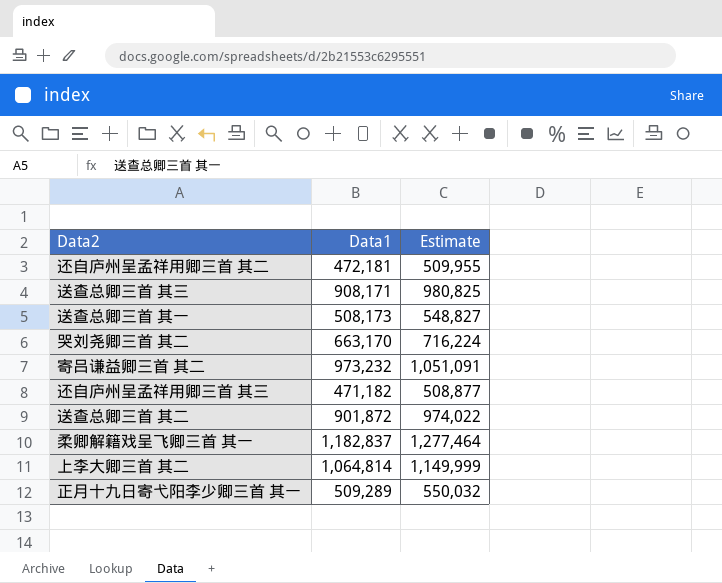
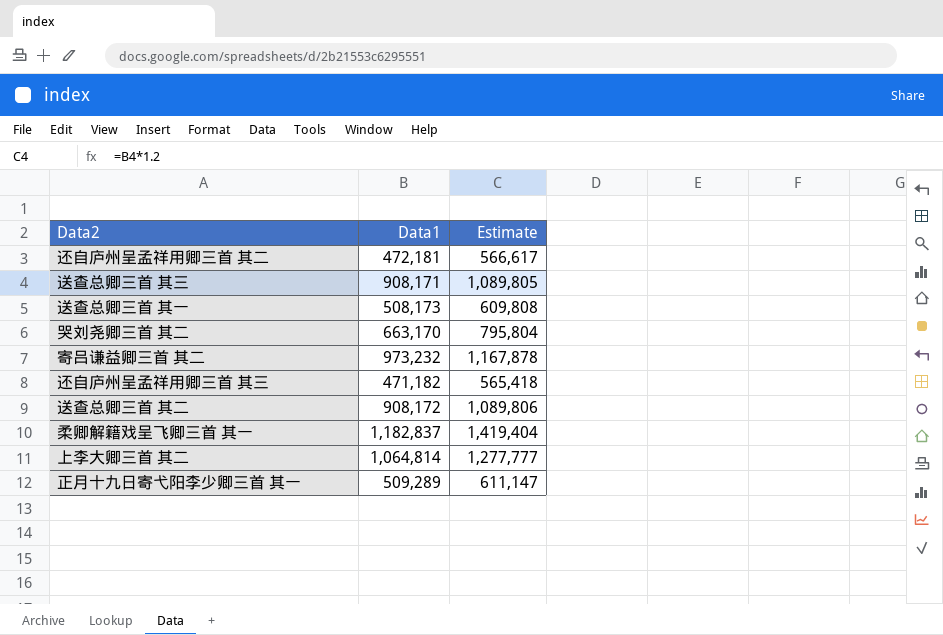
column Estimate | formula: [Data1] * 1.08 -> [Data1] * 1.2
送查总卿三首 其二 | Data1: 901,872 -> 908,172

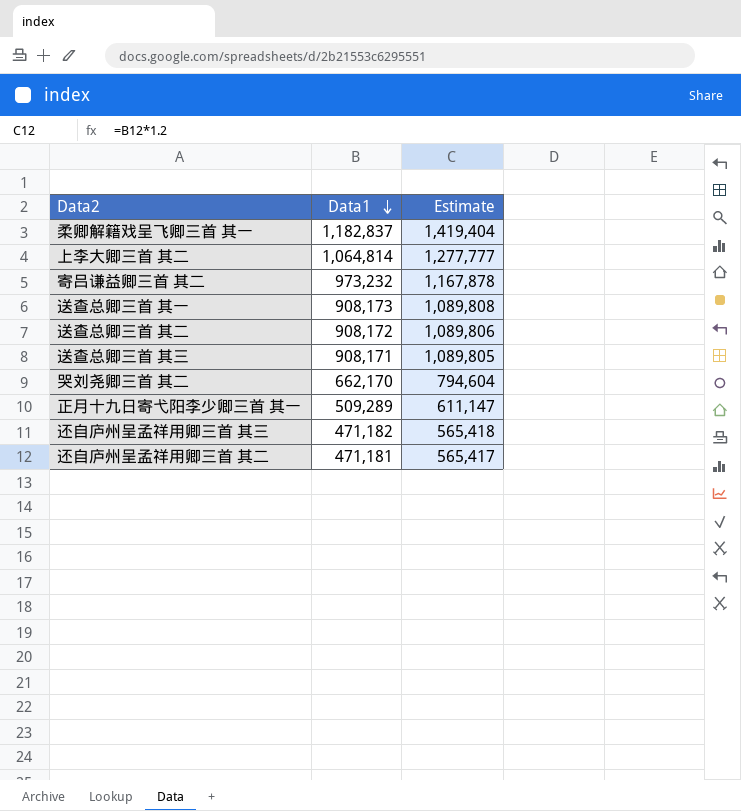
row order: none -> Data1 descending
送查总卿三首 其一 | Data1: 508,173 -> 908,173
送查总卿三首 其一 | Estimate: 609,808 -> 1,089,808
哭刘尧卿三首 其二 | Data1: 663,170 -> 662,170
哭刘尧卿三首 其二 | Estimate: 795,804 -> 794,604
还自庐州呈孟祥用卿三首 其二 | Data1: 472,181 -> 471,181
还自庐州呈孟祥用卿三首 其二 | Estimate: 566,617 -> 565,417

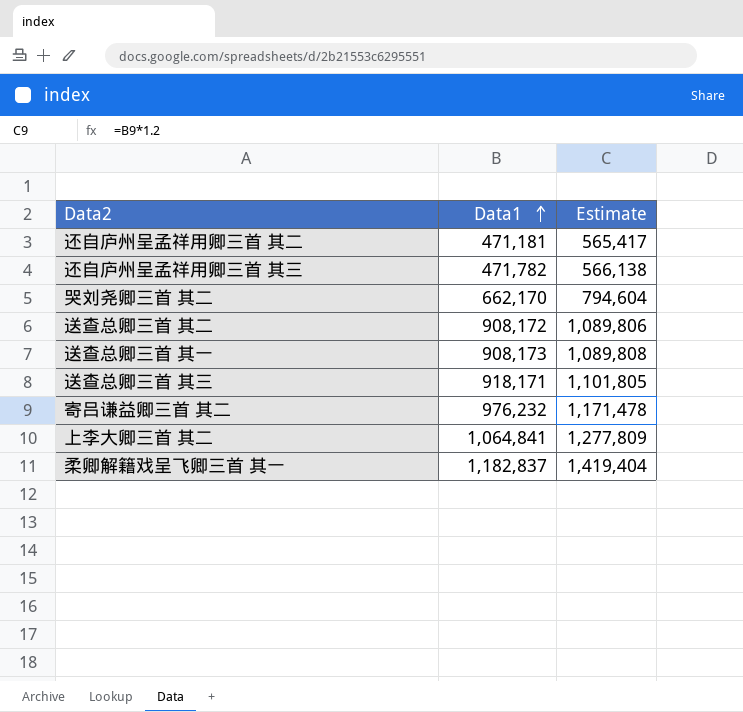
row order: Data1 descending -> Data1 ascending
row 正月十九日寄弋阳李少卿三首 其一: 509,289 | 611,147 -> none
还自庐州呈孟祥用卿三首 其三 | Data1: 471,182 -> 471,782
还自庐州呈孟祥用卿三首 其三 | Estimate: 565,418 -> 566,138
送查总卿三首 其三 | Data1: 908,171 -> 918,171
送查总卿三首 其三 | Estimate: 1,089,805 -> 1,101,805
寄吕谦益卿三首 其二 | Data1: 973,232 -> 976,232
寄吕谦益卿三首 其二 | Estimate: 1,167,878 -> 1,171,478
上李大卿三首 其二 | Data1: 1,064,814 -> 1,064,841
上李大卿三首 其二 | Estimate: 1,277,777 -> 1,277,809

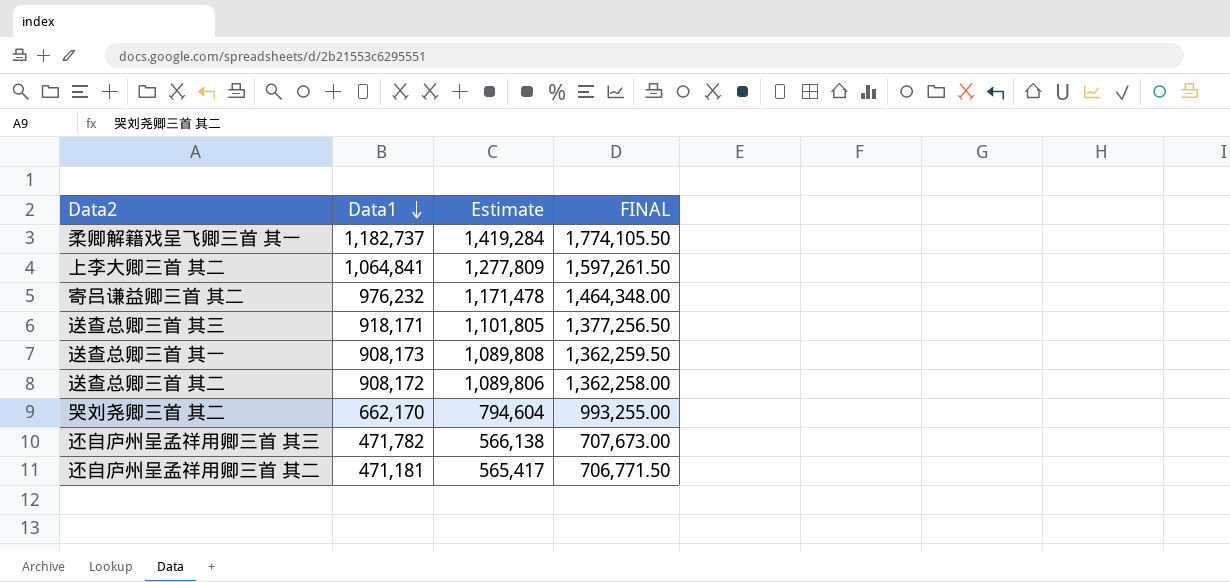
row order: Data1 ascending -> Data1 descending
column FINAL | formula: none -> [Data1] * 1.5
柔卿解籍戏呈飞卿三首 其一 | Data1: 1,182,837 -> 1,182,737
柔卿解籍戏呈飞卿三首 其一 | Estimate: 1,419,404 -> 1,419,284

